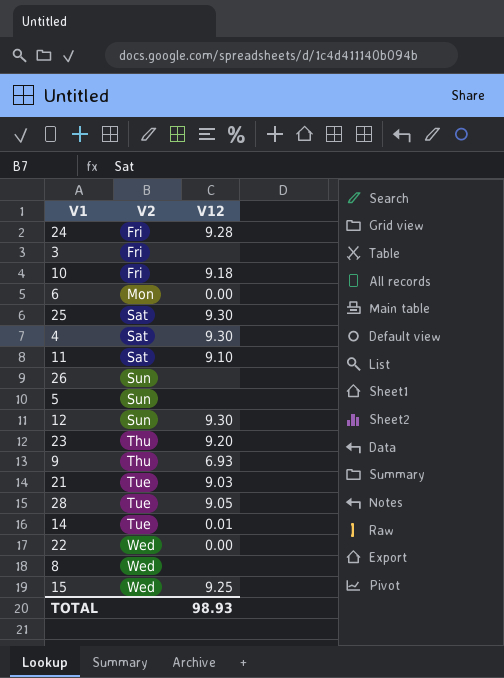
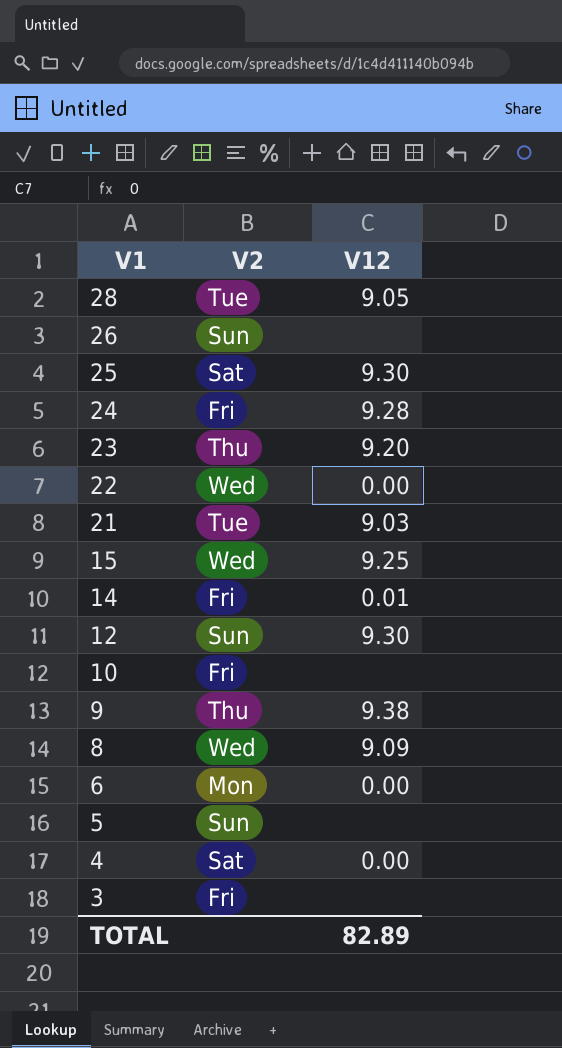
row order: V2 ascending -> V1 descending
row 11: Sat | 9.10 -> none
14 | V2: Tue -> Fri
10 | V12: 9.18 -> none
9 | V12: 6.93 -> 9.38
8 | V12: none -> 9.09
4 | V12: 9.30 -> 0.00
TOTAL | V12: 98.93 -> 82.89

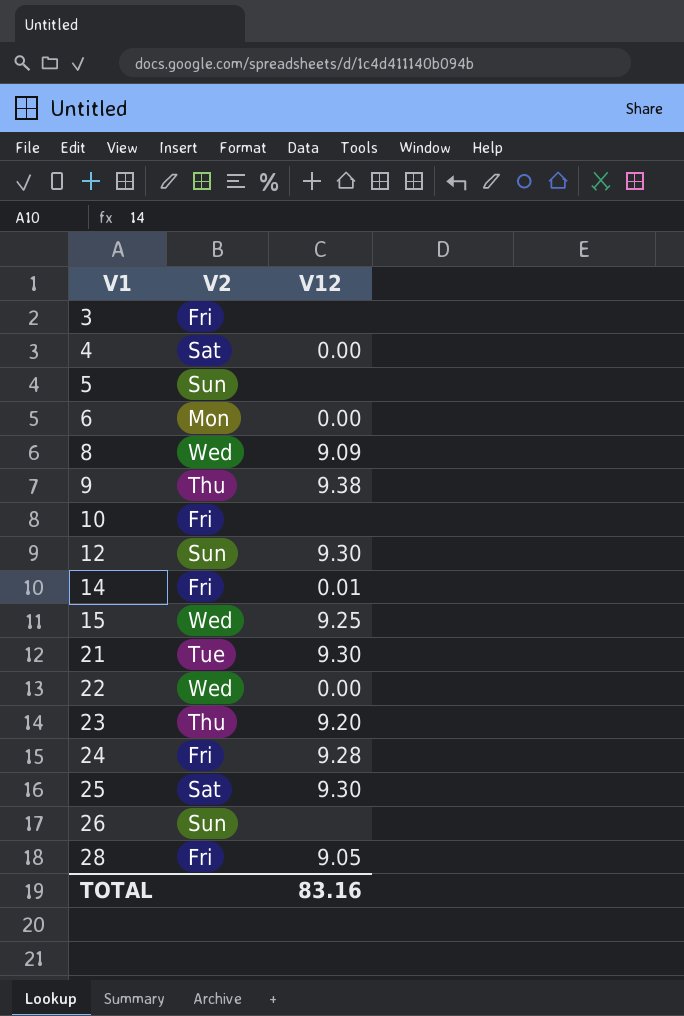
row order: V1 descending -> V1 ascending
21 | V12: 9.03 -> 9.30
28 | V2: Tue -> Fri
TOTAL | V12: 82.89 -> 83.16

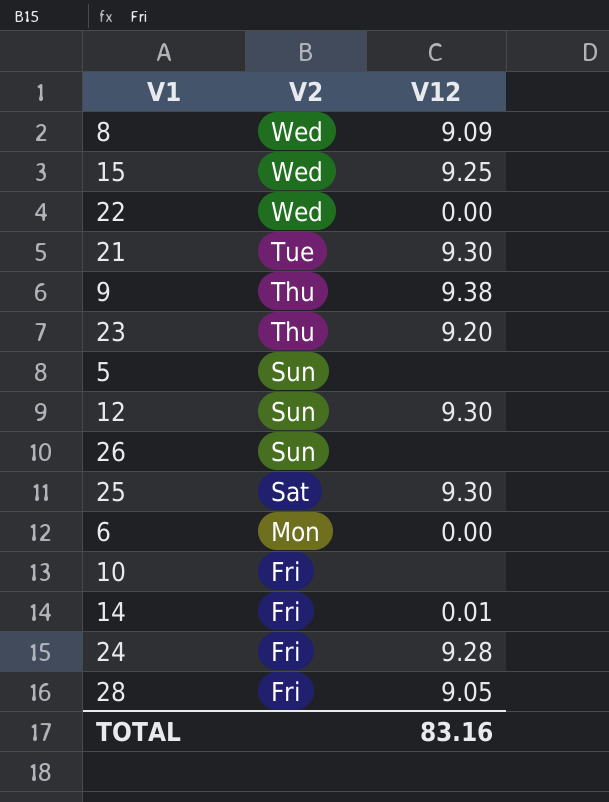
row order: V1 ascending -> V2 descending
row 3: Fri | none -> none
row 4: Sat | 0.00 -> none

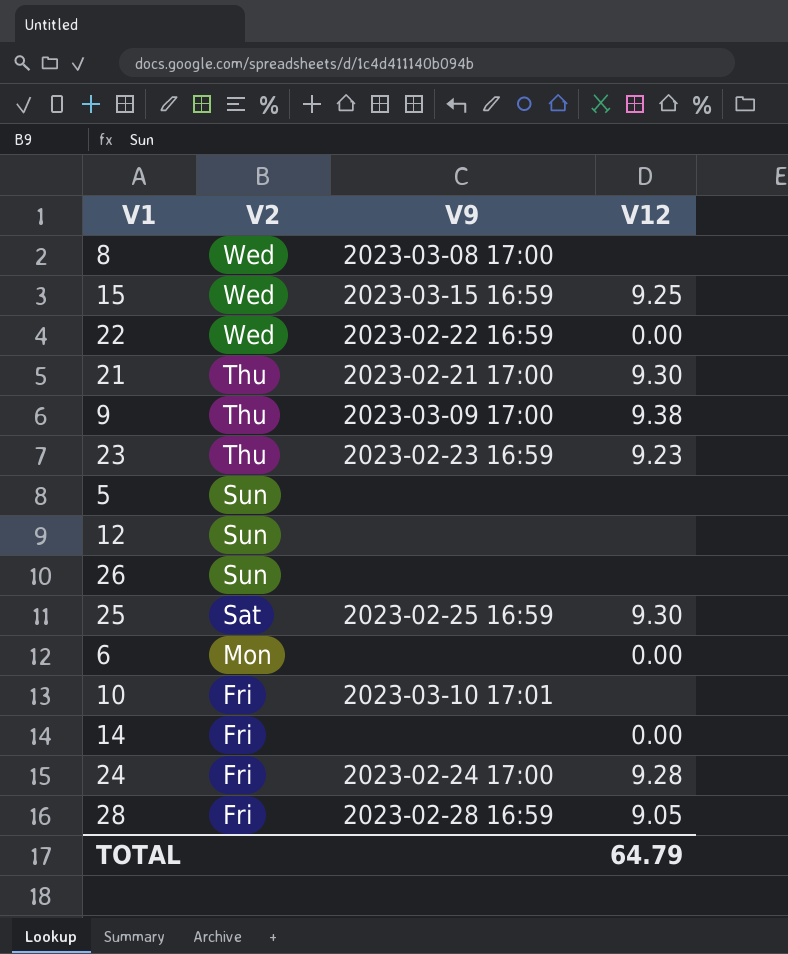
column V9 | position: none -> 3
8 | V12: 9.09 -> none
21 | V2: Tue -> Thu
23 | V12: 9.20 -> 9.23
12 | V12: 9.30 -> none
14 | V12: 0.01 -> 0.00
TOTAL | V12: 83.16 -> 64.79

